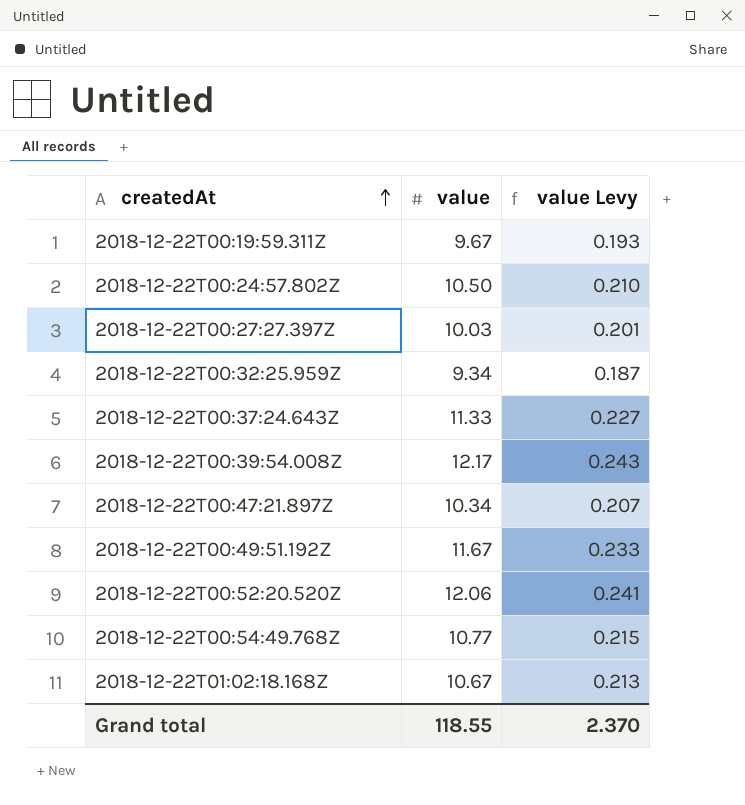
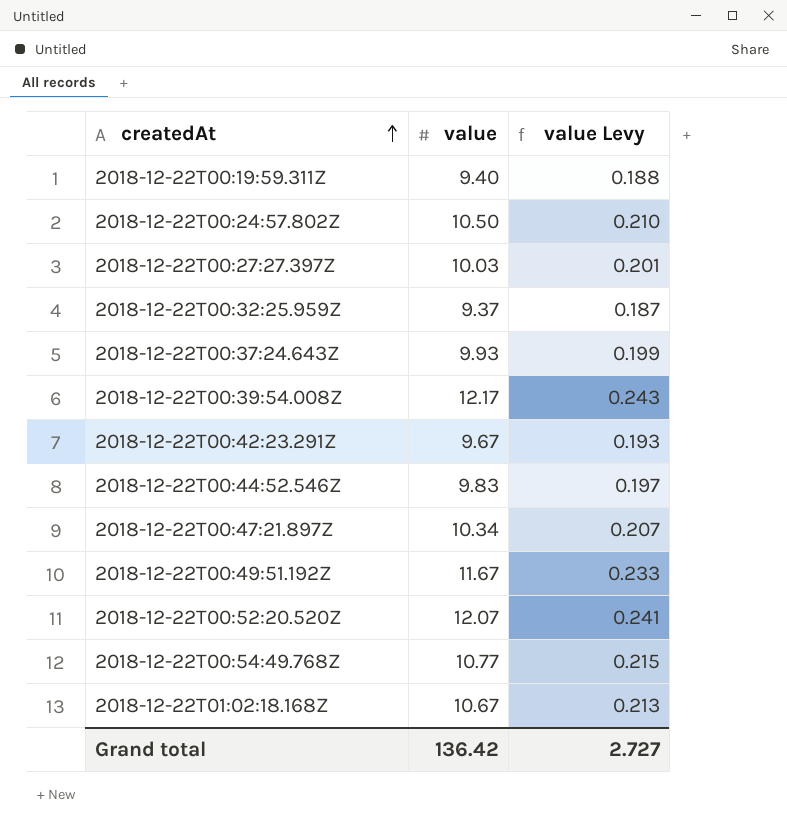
2018-12-22T00:19:59.311Z | value: 9.67 -> 9.40
2018-12-22T00:19:59.311Z | value Levy: 0.193 -> 0.188
2018-12-22T00:32:25.959Z | value: 9.34 -> 9.37
2018-12-22T00:37:24.643Z | value: 11.33 -> 9.93
2018-12-22T00:37:24.643Z | value Levy: 0.227 -> 0.199
row 2018-12-22T00:42:23.291Z: none -> 9.67 | 0.193
row 2018-12-22T00:44:52.546Z: none -> 9.83 | 0.197
2018-12-22T00:52:20.520Z | value: 12.06 -> 12.07
Grand total | value: 118.55 -> 136.42
Grand total | value Levy: 2.370 -> 2.727

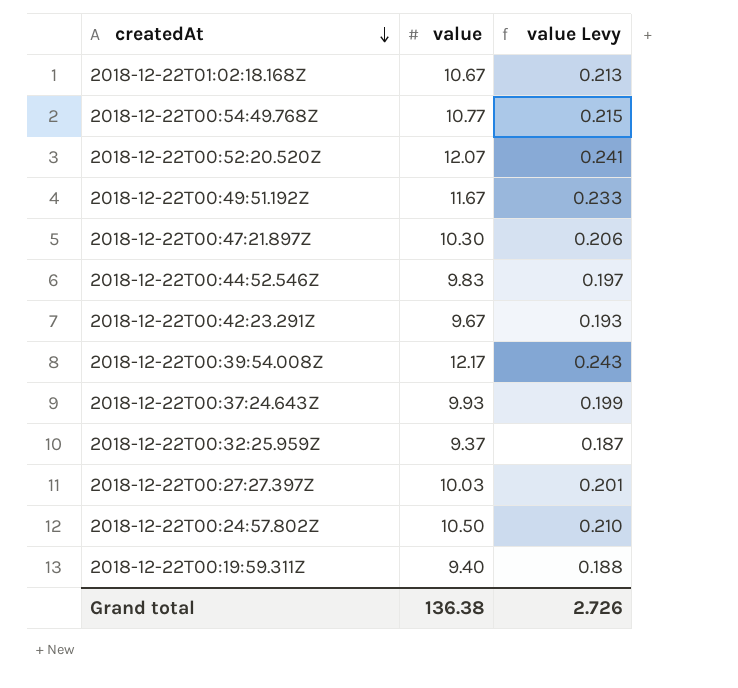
row order: createdAt ascending -> createdAt descending
2018-12-22T00:47:21.897Z | value: 10.34 -> 10.30
2018-12-22T00:47:21.897Z | value Levy: 0.207 -> 0.206
Grand total | value: 136.42 -> 136.38
Grand total | value Levy: 2.727 -> 2.726

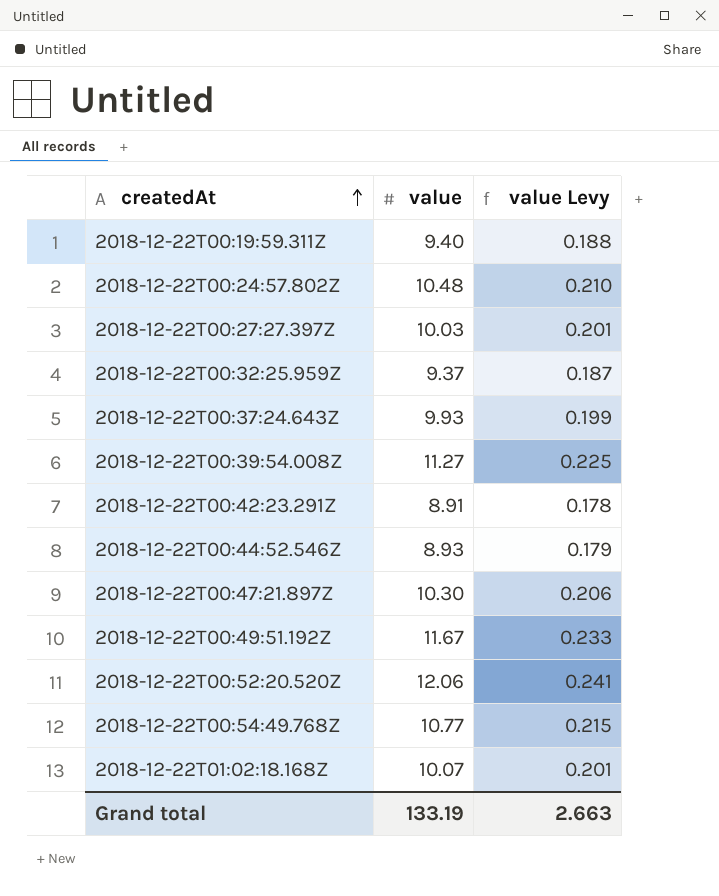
row order: createdAt descending -> createdAt ascending
2018-12-22T00:24:57.802Z | value: 10.50 -> 10.48
2018-12-22T00:39:54.008Z | value: 12.17 -> 11.27
2018-12-22T00:39:54.008Z | value Levy: 0.243 -> 0.225
2018-12-22T00:42:23.291Z | value: 9.67 -> 8.91
2018-12-22T00:42:23.291Z | value Levy: 0.193 -> 0.178
2018-12-22T00:44:52.546Z | value: 9.83 -> 8.93
2018-12-22T00:44:52.546Z | value Levy: 0.197 -> 0.179
2018-12-22T00:52:20.520Z | value: 12.07 -> 12.06
2018-12-22T01:02:18.168Z | value: 10.67 -> 10.07
2018-12-22T01:02:18.168Z | value Levy: 0.213 -> 0.201
Grand total | value: 136.38 -> 133.19
Grand total | value Levy: 2.726 -> 2.663

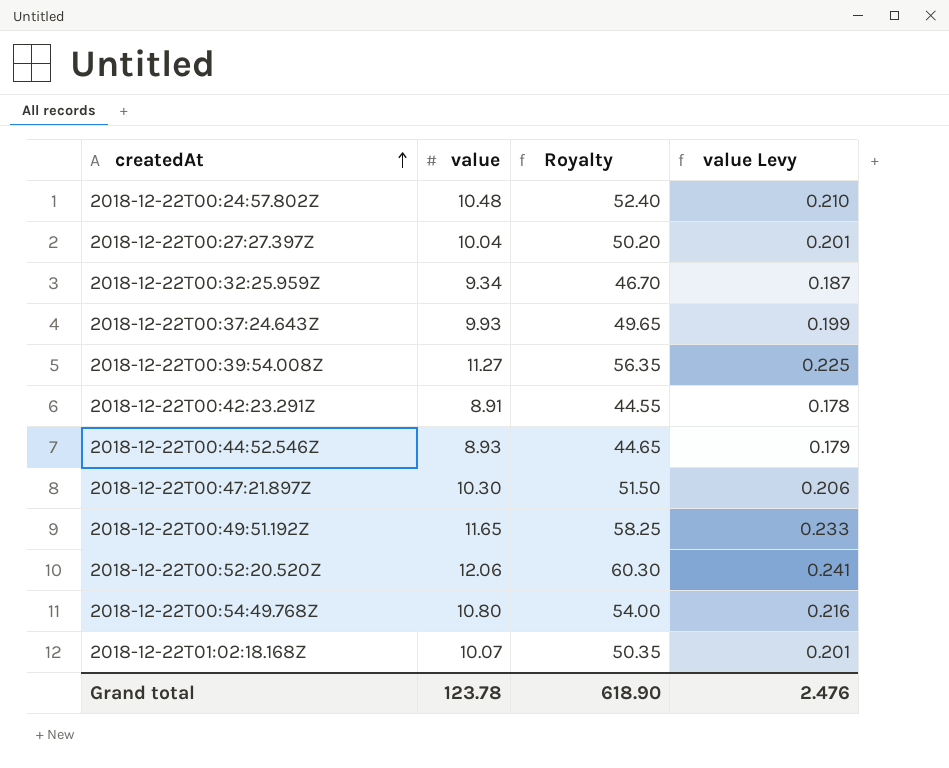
column Royalty | formula: none -> [value] * 5
row 2018-12-22T00:19:59.311Z: 9.40 | 0.188 -> none
2018-12-22T00:27:27.397Z | value: 10.03 -> 10.04
2018-12-22T00:32:25.959Z | value: 9.37 -> 9.34
2018-12-22T00:49:51.192Z | value: 11.67 -> 11.65
2018-12-22T00:54:49.768Z | value: 10.77 -> 10.80
2018-12-22T00:54:49.768Z | value Levy: 0.215 -> 0.216
Grand total | value: 133.19 -> 123.78
Grand total | value Levy: 2.663 -> 2.476

